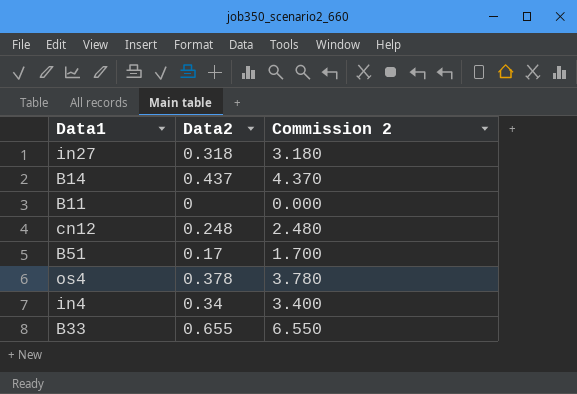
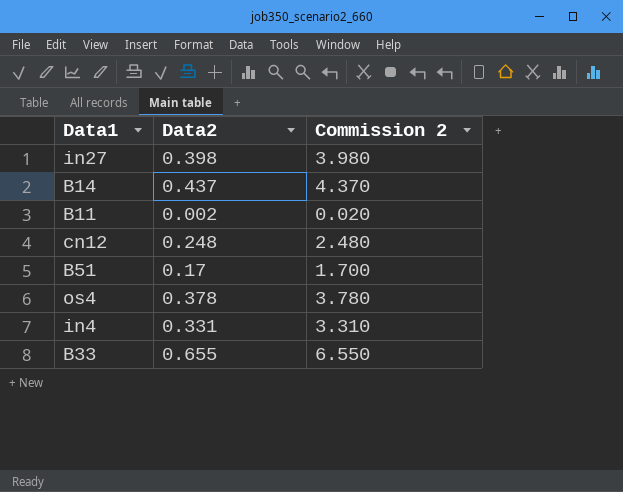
in27 | Data2: 0.318 -> 0.398
in27 | Commission 2: 3.180 -> 3.980
B11 | Data2: 0 -> 0.002
B11 | Commission 2: 0.000 -> 0.020
in4 | Data2: 0.34 -> 0.331
in4 | Commission 2: 3.400 -> 3.310

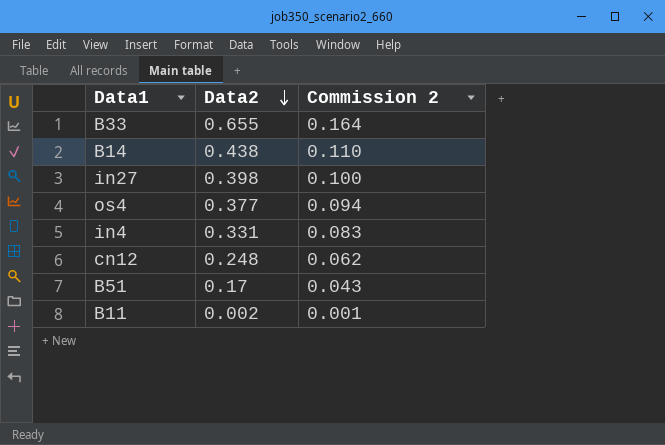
row order: none -> Data2 descending
column Commission 2 | formula: [Data2] * 10 -> [Data2] * 0.25
B14 | Data2: 0.437 -> 0.438
os4 | Data2: 0.378 -> 0.377

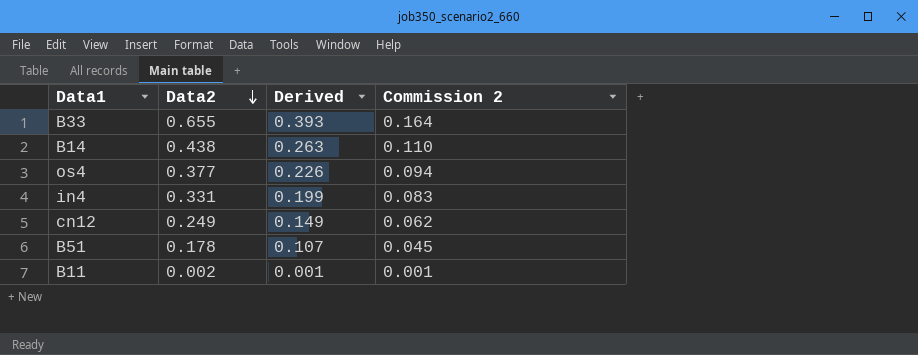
column Derived | formula: none -> [Data2] * 0.6
row in27: 0.398 | 0.100 -> none
cn12 | Data2: 0.248 -> 0.249
B51 | Data2: 0.17 -> 0.178
B51 | Commission 2: 0.043 -> 0.045

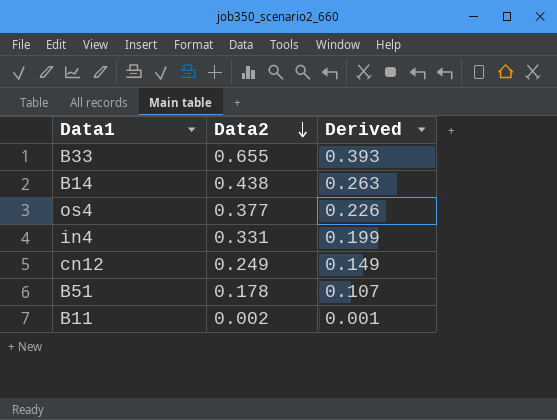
column Commission 2 | formula: [Data2] * 0.25 -> none

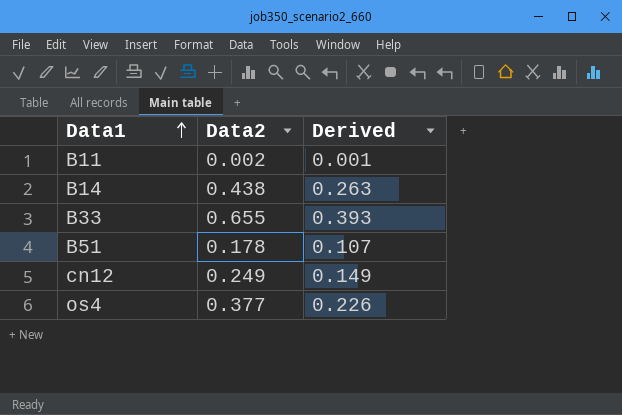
row order: Data2 descending -> Data1 ascending
row in4: 0.331 | 0.199 -> none

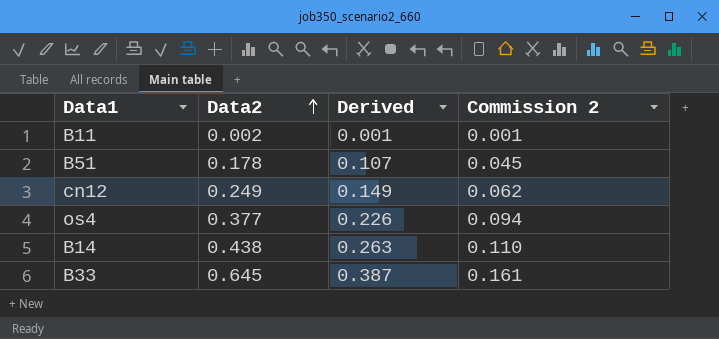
row order: Data1 ascending -> Data2 ascending
column Commission 2 | formula: none -> [Data2] * 0.25
B33 | Data2: 0.655 -> 0.645
B33 | Derived: 0.393 -> 0.387

